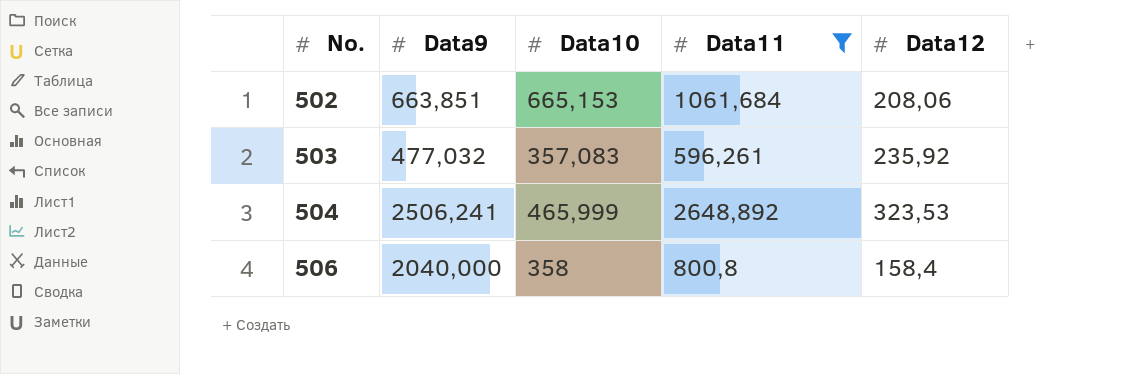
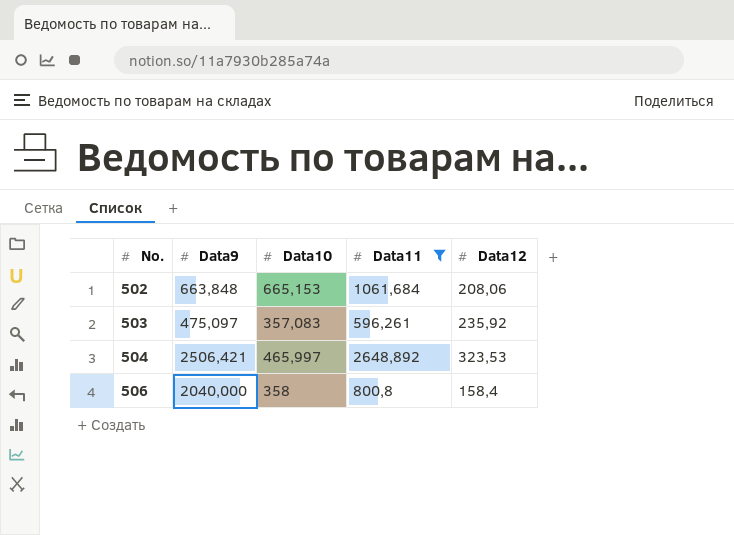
502 | Data9: 663,851 -> 663,848
503 | Data9: 477,032 -> 475,097
504 | Data9: 2506,241 -> 2506,421
504 | Data10: 465,999 -> 465,997

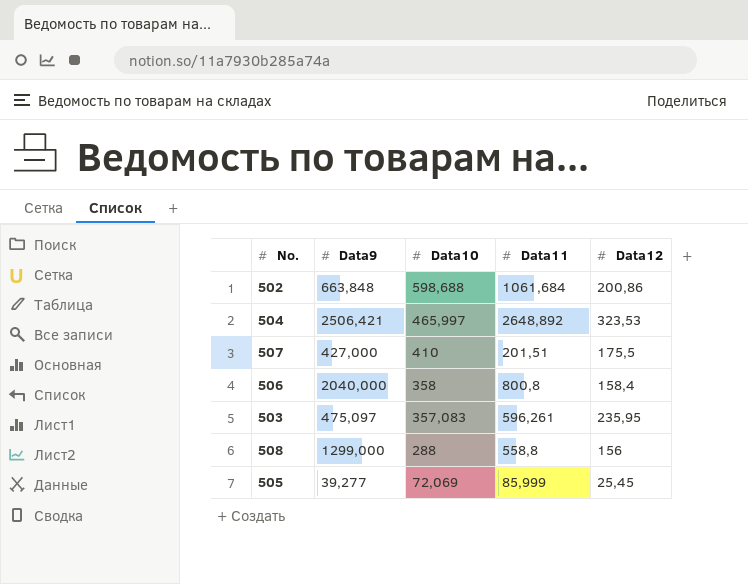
filter: Data11 >= 596,261 -> none
row order: No. ascending -> Data10 descending
502 | Data10: 665,153 -> 598,688
502 | Data12: 208,06 -> 200,86
503 | Data12: 235,92 -> 235,95

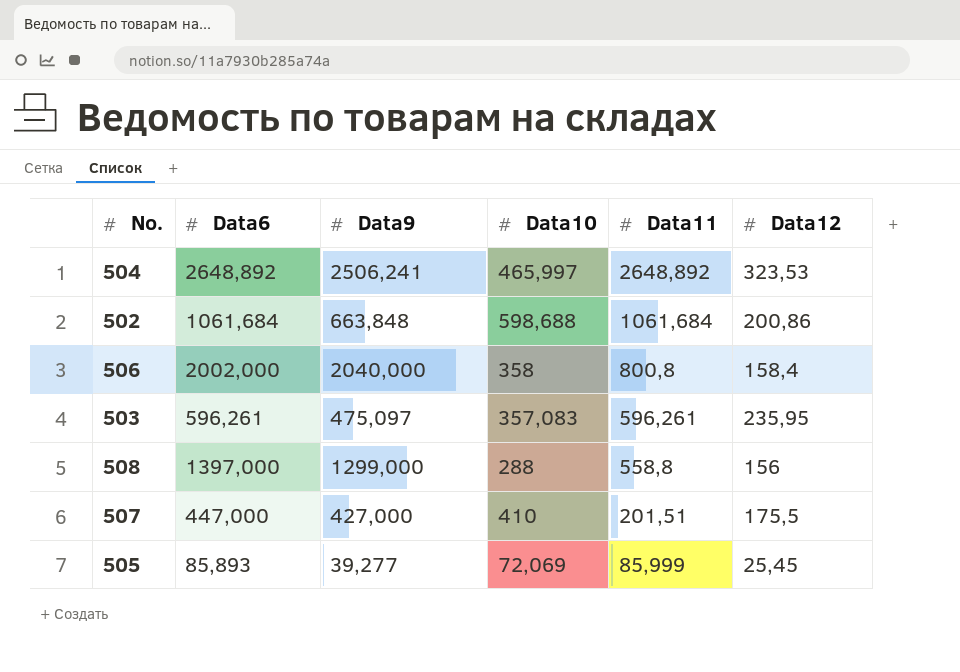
row order: Data10 descending -> Data11 descending
column Data6 | position: none -> 2
504 | Data9: 2506,421 -> 2506,241

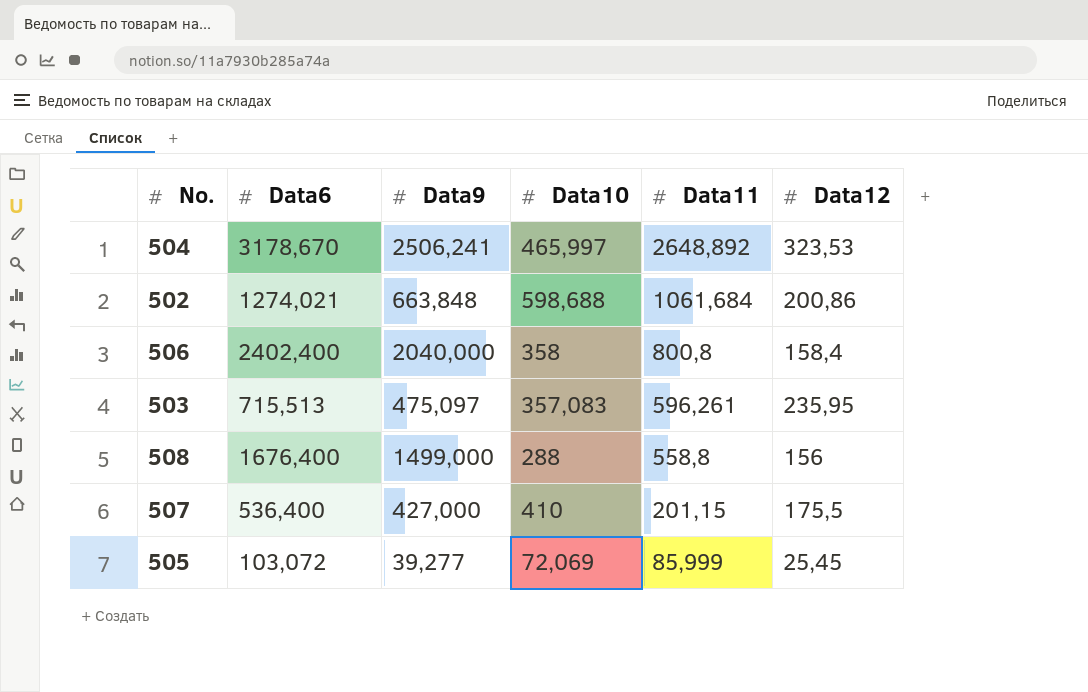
504 | Data6: 2648,892 -> 3178,670
502 | Data6: 1061,684 -> 1274,021
506 | Data6: 2002,000 -> 2402,400
503 | Data6: 596,261 -> 715,513
508 | Data6: 1397,000 -> 1676,400
508 | Data9: 1299,000 -> 1499,000
507 | Data6: 447,000 -> 536,400
507 | Data11: 201,51 -> 201,15
505 | Data6: 85,893 -> 103,072

